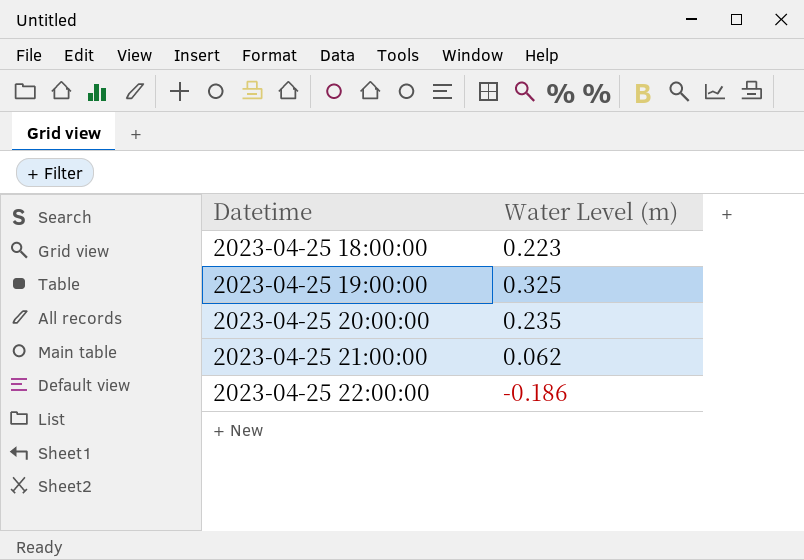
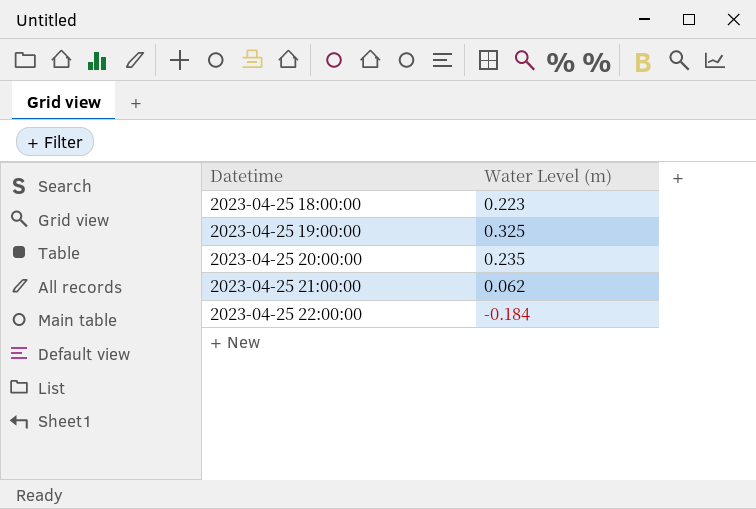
2023-04-25 22:00:00 | Water Level (m): -0.186 -> -0.184

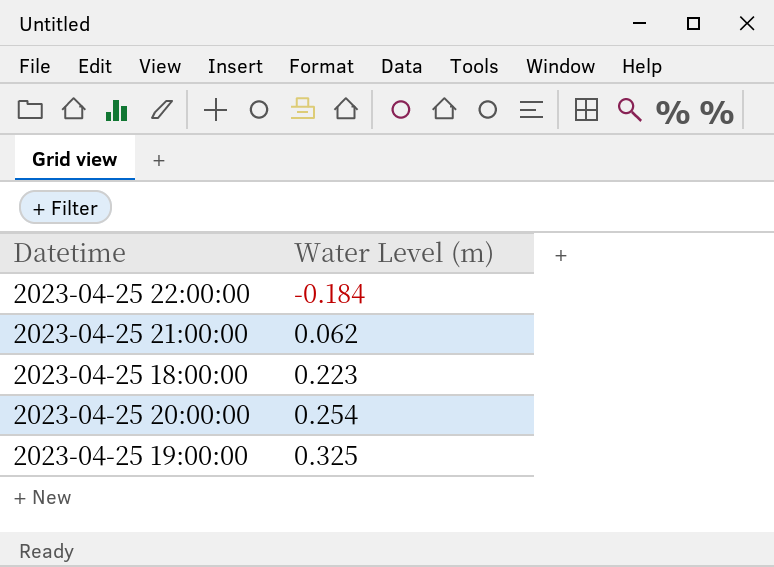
row order: Datetime ascending -> Water Level (m) ascending
2023-04-25 20:00:00 | Water Level (m): 0.235 -> 0.254

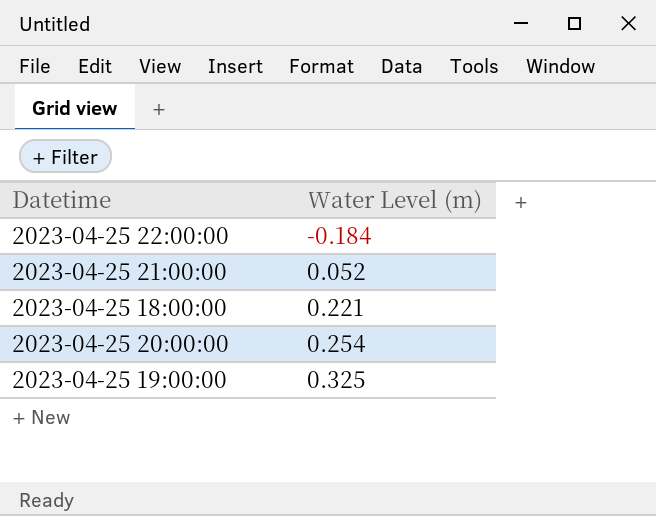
2023-04-25 21:00:00 | Water Level (m): 0.062 -> 0.052
2023-04-25 18:00:00 | Water Level (m): 0.223 -> 0.221

